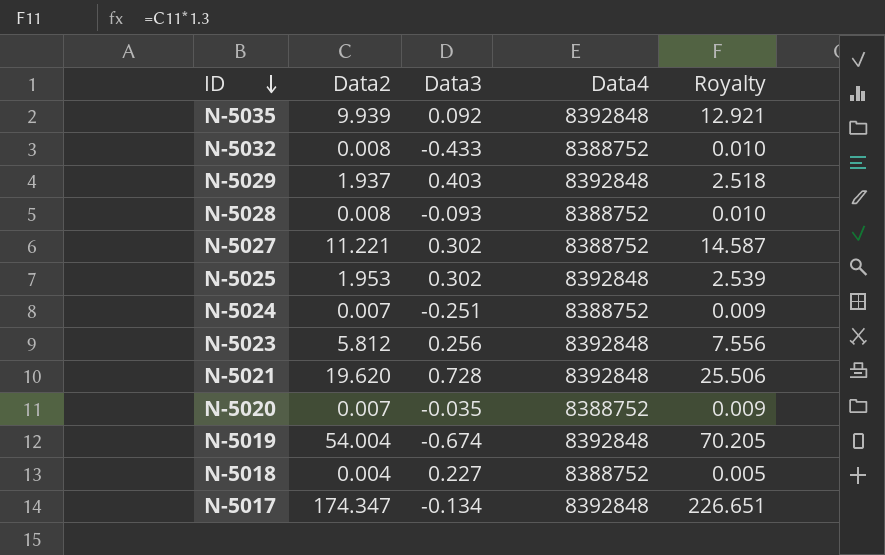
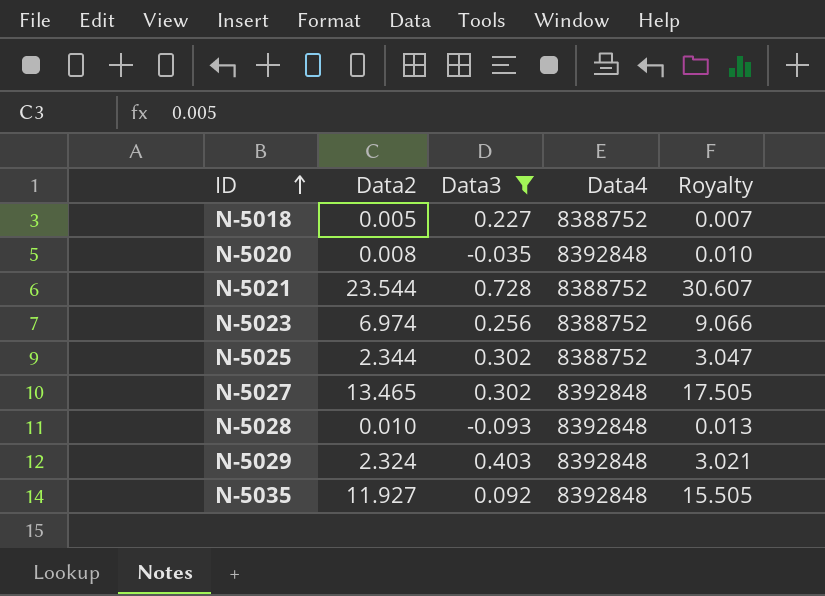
filter: none -> Data3 >= -0.093
row order: ID descending -> ID ascending
N-5018 | Data2: 0.004 -> 0.005
N-5018 | Royalty: 0.005 -> 0.007
N-5020 | Data2: 0.007 -> 0.008
N-5020 | Data4: 8388752 -> 8392848
N-5020 | Royalty: 0.009 -> 0.010
N-5021 | Data2: 19.620 -> 23.544
N-5021 | Data4: 8392848 -> 8388752
N-5021 | Royalty: 25.506 -> 30.607
N-5023 | Data2: 5.812 -> 6.974
N-5023 | Data4: 8392848 -> 8388752
N-5023 | Royalty: 7.556 -> 9.066
N-5025 | Data2: 1.953 -> 2.344
N-5025 | Data4: 8392848 -> 8388752
N-5025 | Royalty: 2.539 -> 3.047
N-5027 | Data2: 11.221 -> 13.465
N-5027 | Data4: 8388752 -> 8392848
N-5027 | Royalty: 14.587 -> 17.505
N-5028 | Data2: 0.008 -> 0.010
N-5028 | Data4: 8388752 -> 8392848
N-5028 | Royalty: 0.010 -> 0.013
N-5029 | Data2: 1.937 -> 2.324
N-5029 | Royalty: 2.518 -> 3.021
N-5035 | Data2: 9.939 -> 11.927
N-5035 | Royalty: 12.921 -> 15.505

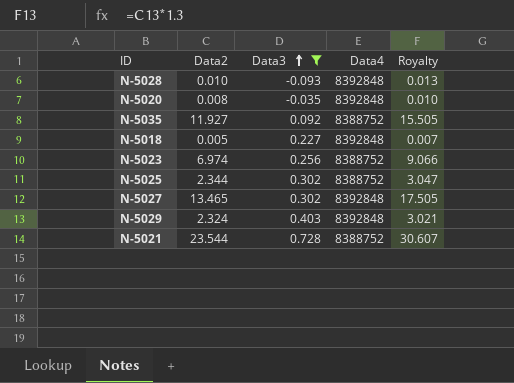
row order: ID ascending -> Data3 ascending
N-5035 | Data4: 8392848 -> 8388752
N-5018 | Data4: 8388752 -> 8392848

